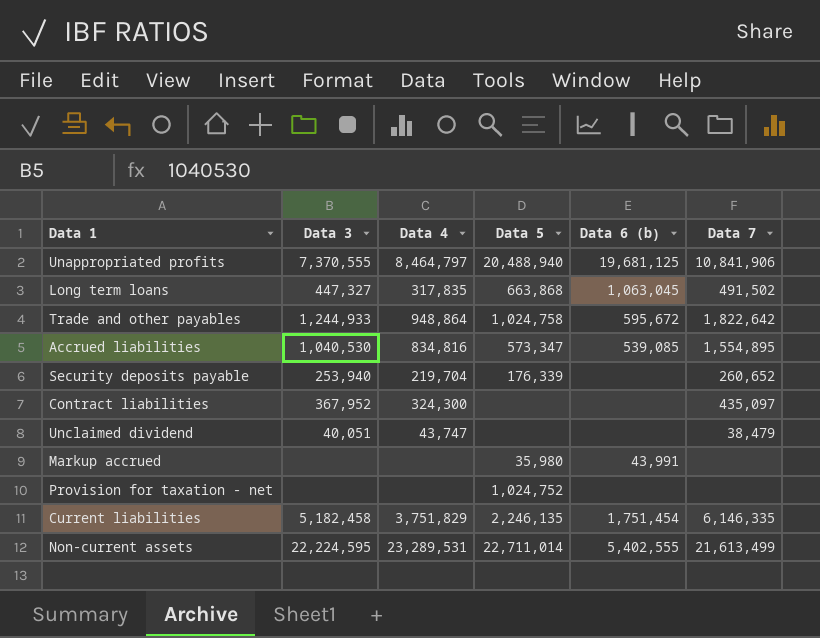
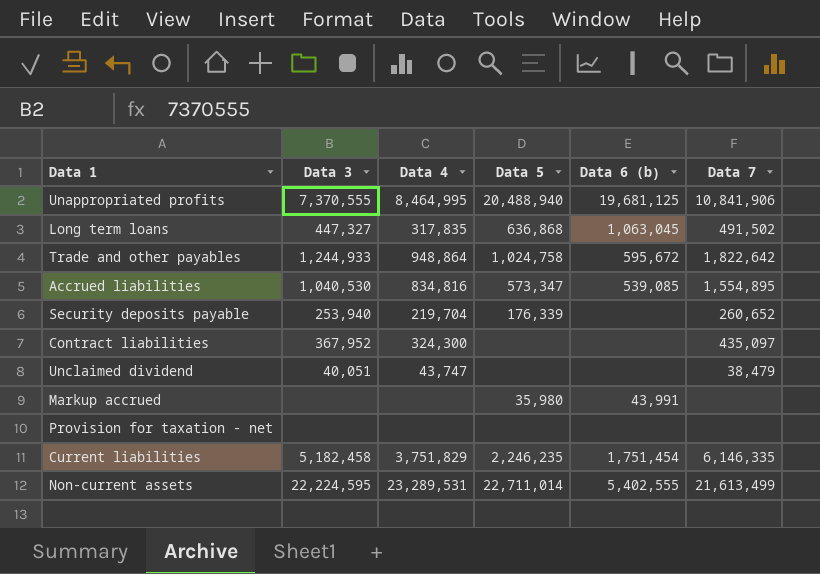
Unappropriated profits | Data 4: 8,464,797 -> 8,464,995
Long term loans | Data 5: 663,868 -> 636,868
Provision for taxation - net | Data 5: 1,024,752 -> none
Current liabilities | Data 5: 2,246,135 -> 2,246,235

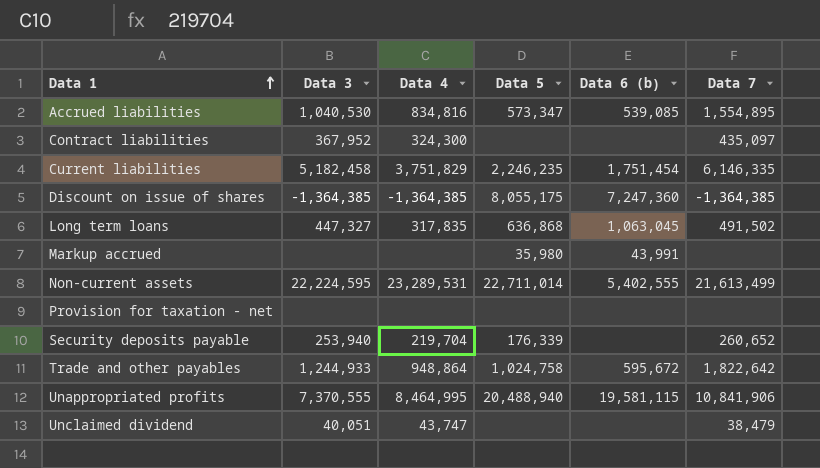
row order: none -> Data 1 ascending
row Discount on issue of shares: none -> -1,364,385 | -1,364,385 | 8,055,175 | 7,247,360 | -1,364,385
Unappropriated profits | Data 6 (b): 19,681,125 -> 19,581,115

